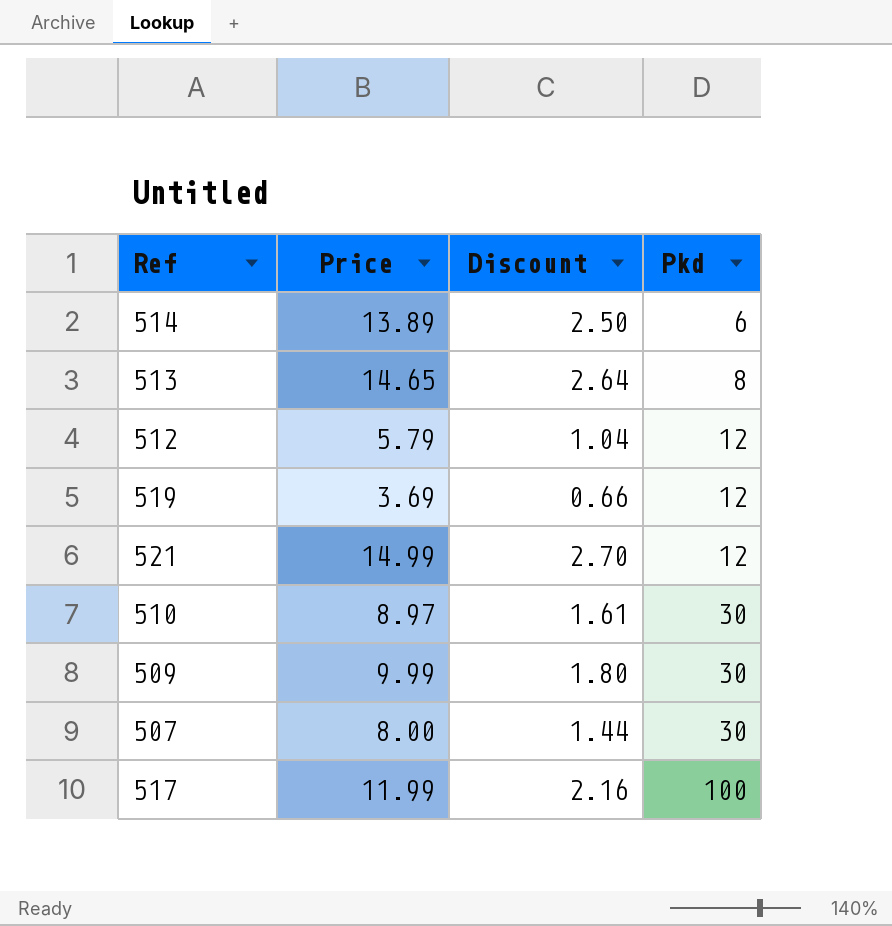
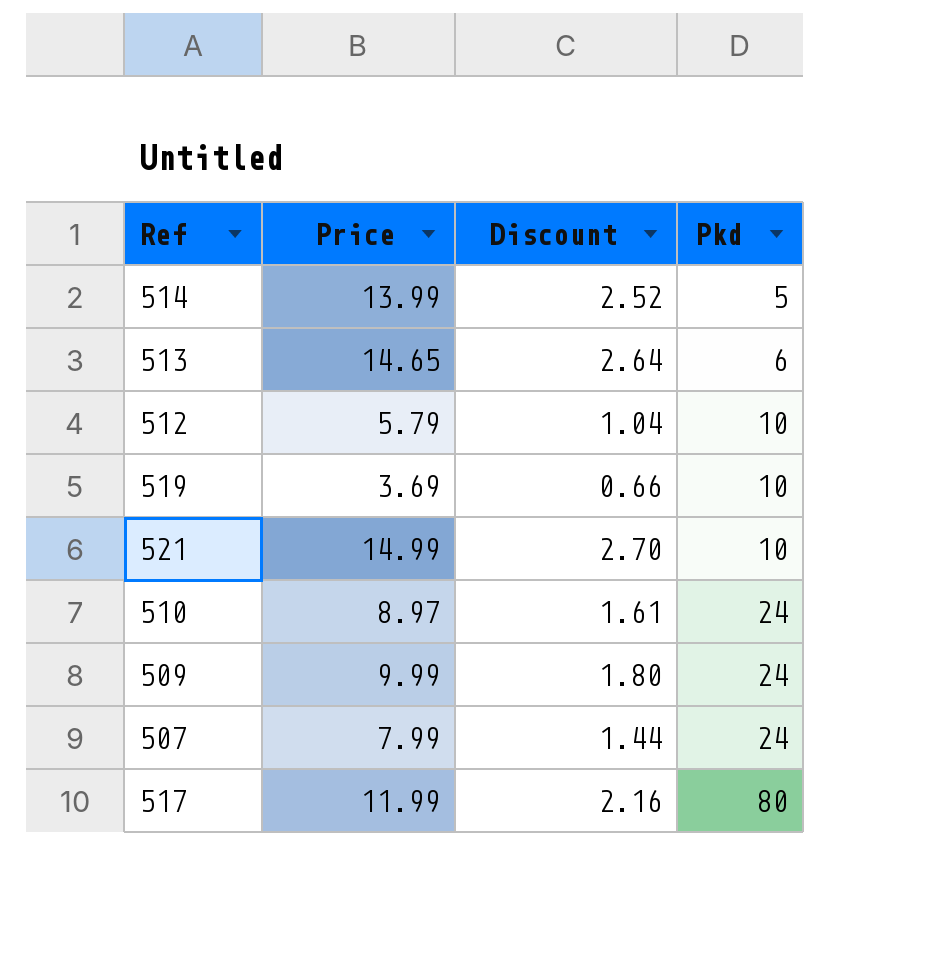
514 | Price: 13.89 -> 13.99
514 | Discount: 2.50 -> 2.52
514 | Pkd: 6 -> 5
513 | Pkd: 8 -> 6
512 | Pkd: 12 -> 10
519 | Pkd: 12 -> 10
521 | Pkd: 12 -> 10
510 | Pkd: 30 -> 24
509 | Pkd: 30 -> 24
507 | Price: 8.00 -> 7.99
507 | Pkd: 30 -> 24
517 | Pkd: 100 -> 80

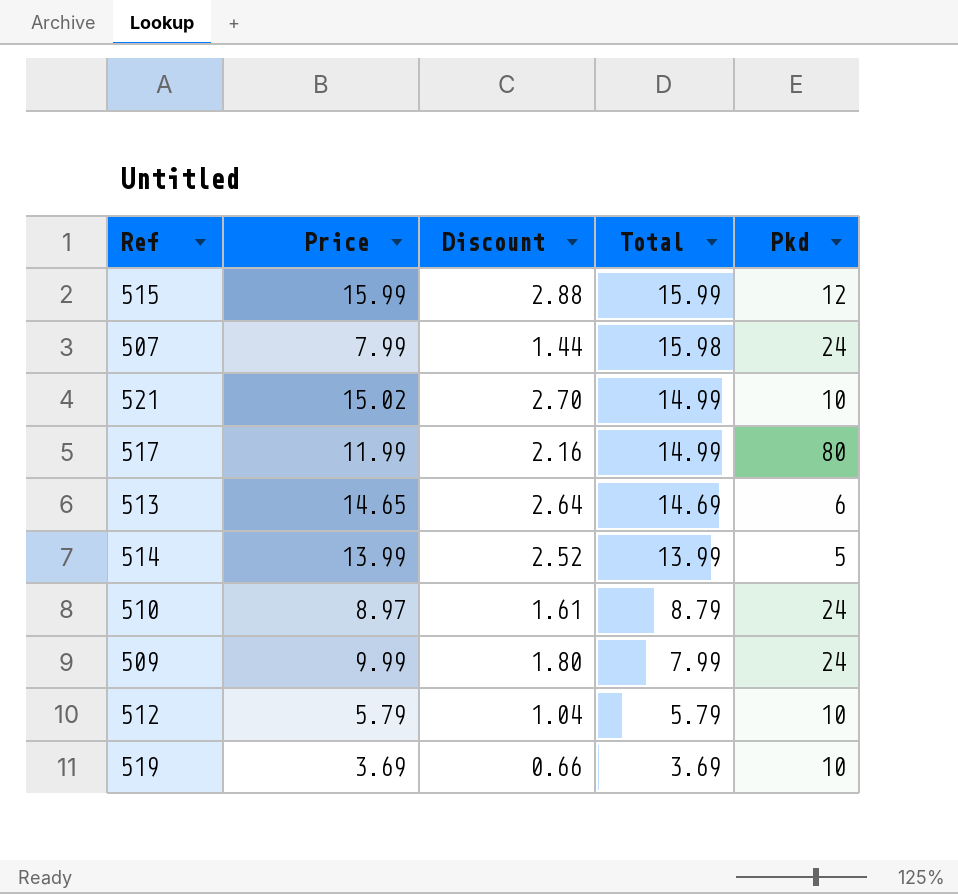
row order: Pkd ascending -> Total descending
column Total | position: none -> 4
row 515: none -> 15.99 | 2.88 | 15.99 | 12
521 | Price: 14.99 -> 15.02

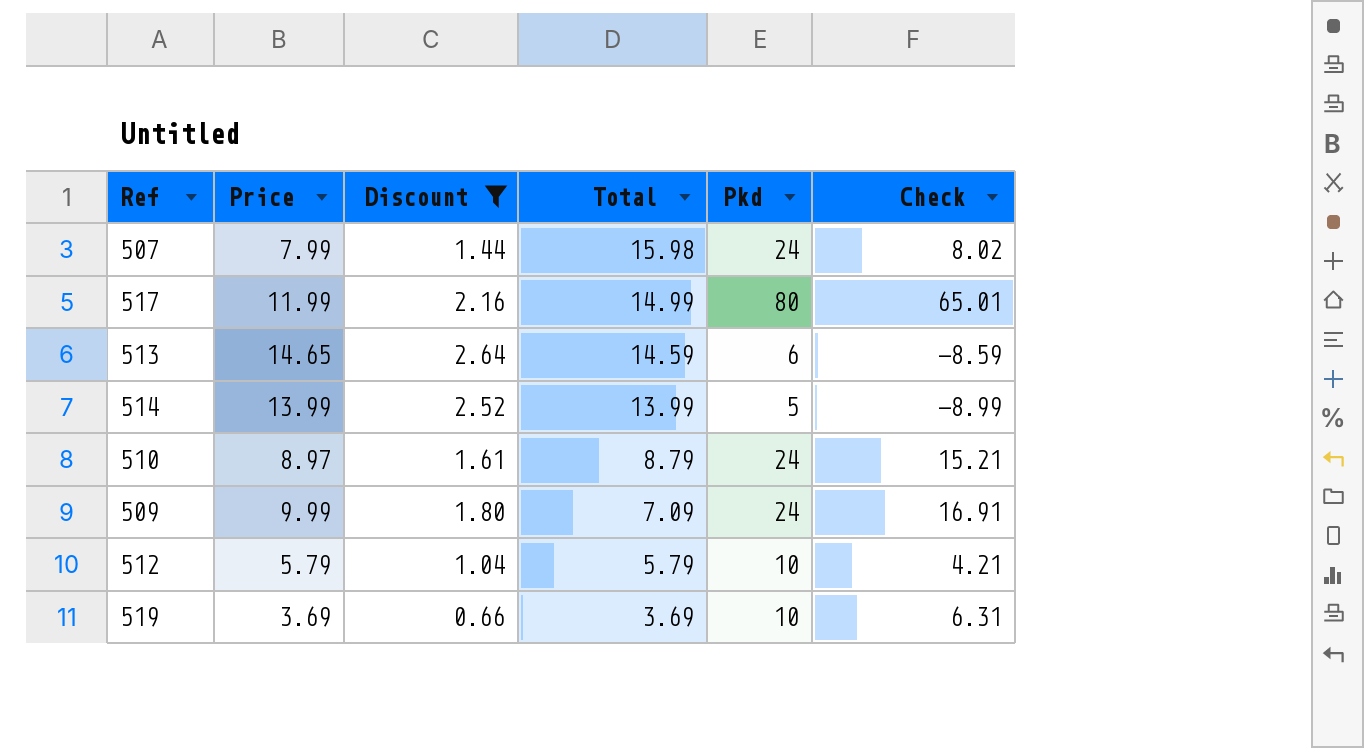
filter: none -> Discount <= 2.64
column Check | formula: none -> [Pkd] - [Total]
513 | Total: 14.69 -> 14.59
509 | Total: 7.99 -> 7.09

